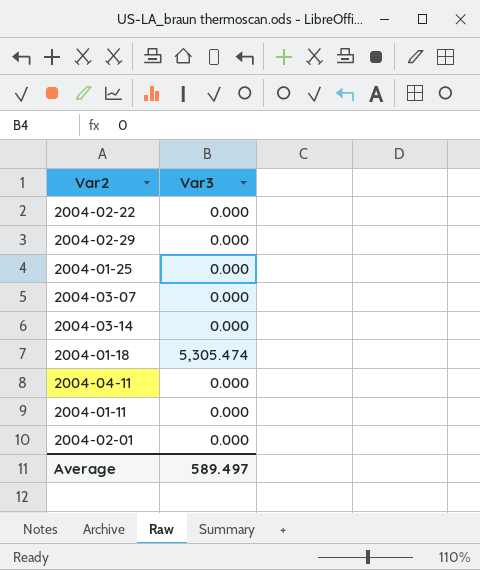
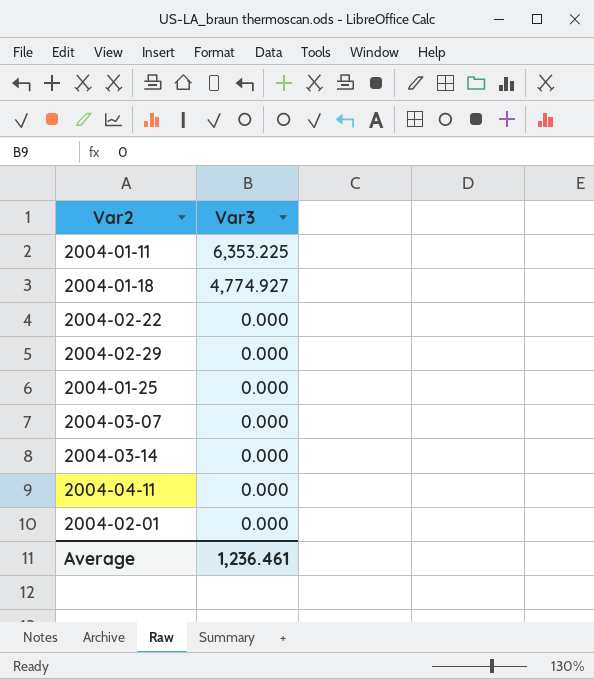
row order: none -> Var3 descending
2004-01-11 | Var3: 0.000 -> 6,353.225
2004-01-18 | Var3: 5,305.474 -> 4,774.927
Average | Var3: 589.497 -> 1,236.461

